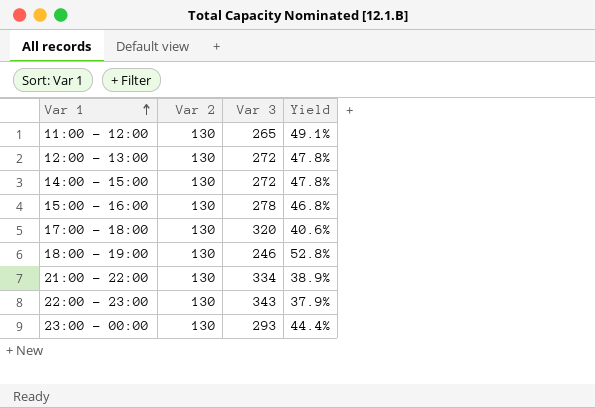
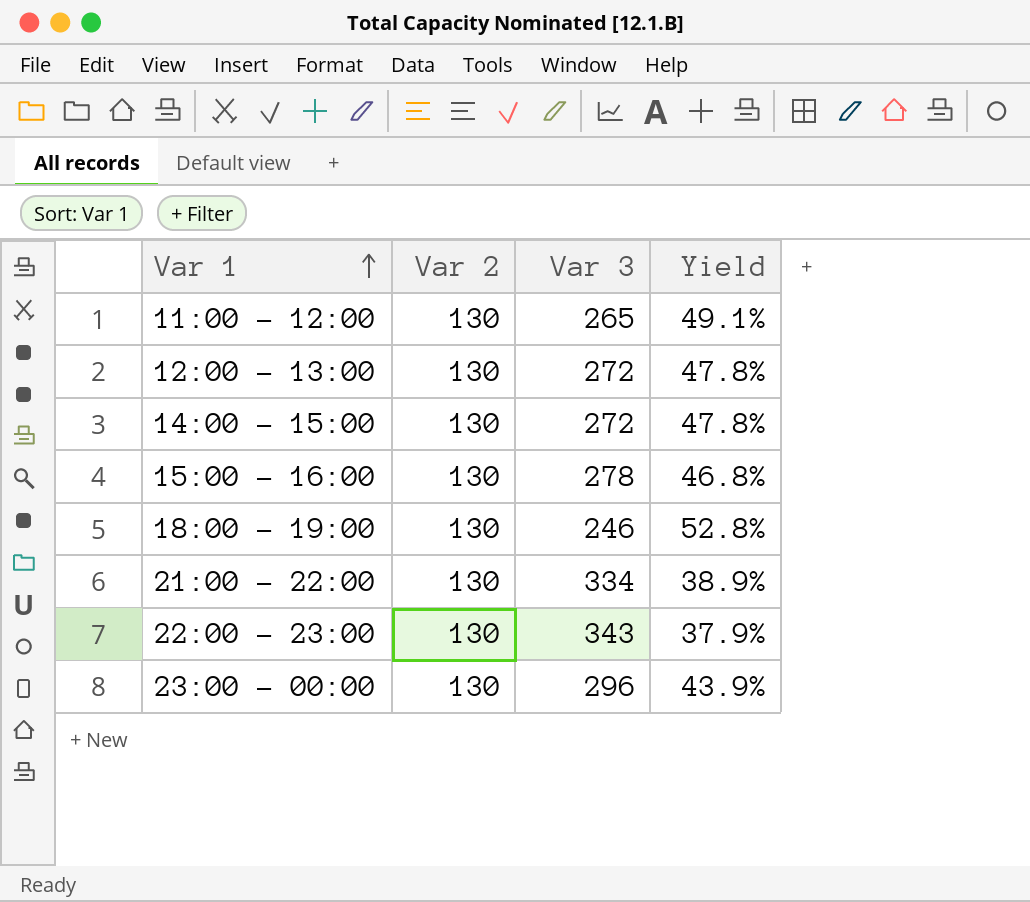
row 17:00 - 18:00: 130 | 320 | 40.6% -> none
23:00 - 00:00 | Var 3: 293 -> 296
23:00 - 00:00 | Yield: 44.4% -> 43.9%

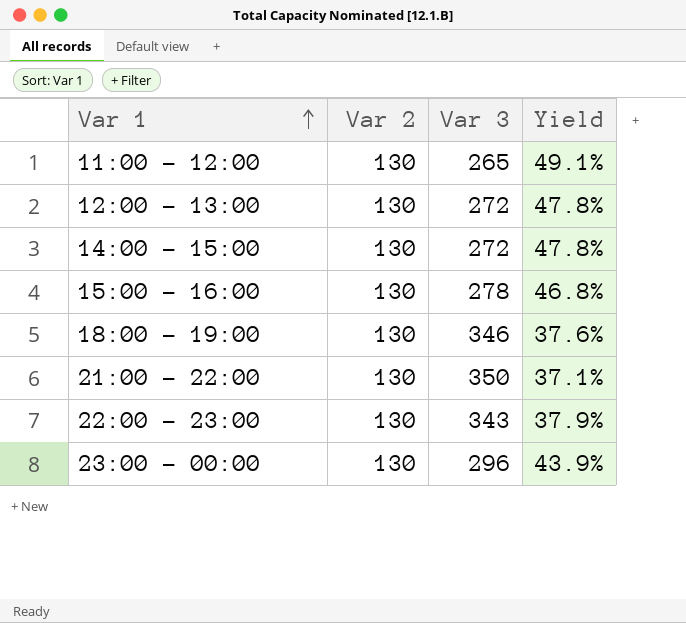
18:00 - 19:00 | Var 3: 246 -> 346
18:00 - 19:00 | Yield: 52.8% -> 37.6%
21:00 - 22:00 | Var 3: 334 -> 350
21:00 - 22:00 | Yield: 38.9% -> 37.1%

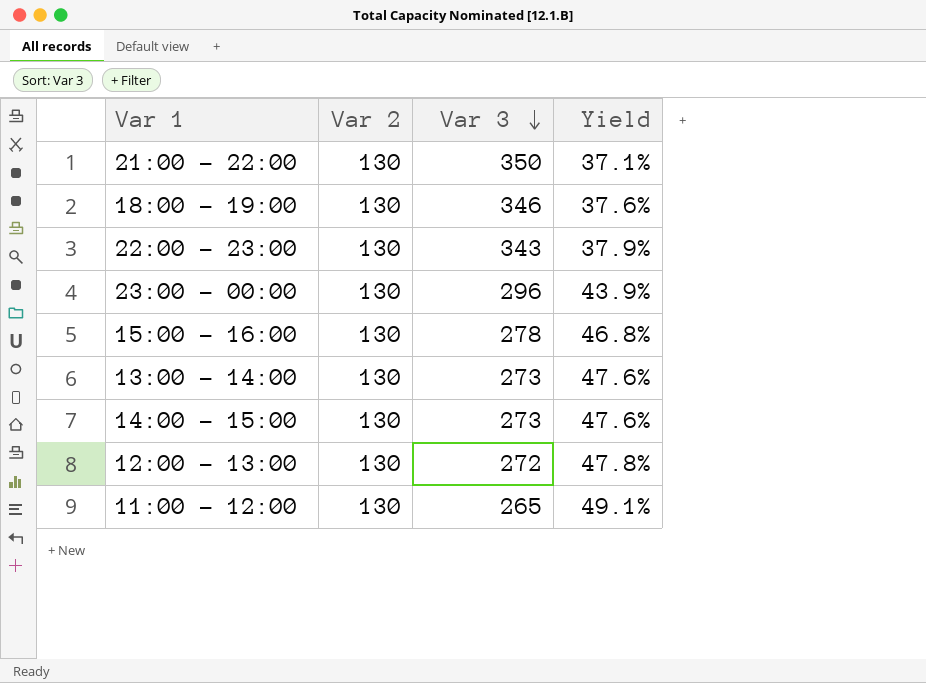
row order: Var 1 ascending -> Var 3 descending
row 13:00 - 14:00: none -> 130 | 273 | 47.6%
14:00 - 15:00 | Var 3: 272 -> 273
14:00 - 15:00 | Yield: 47.8% -> 47.6%

